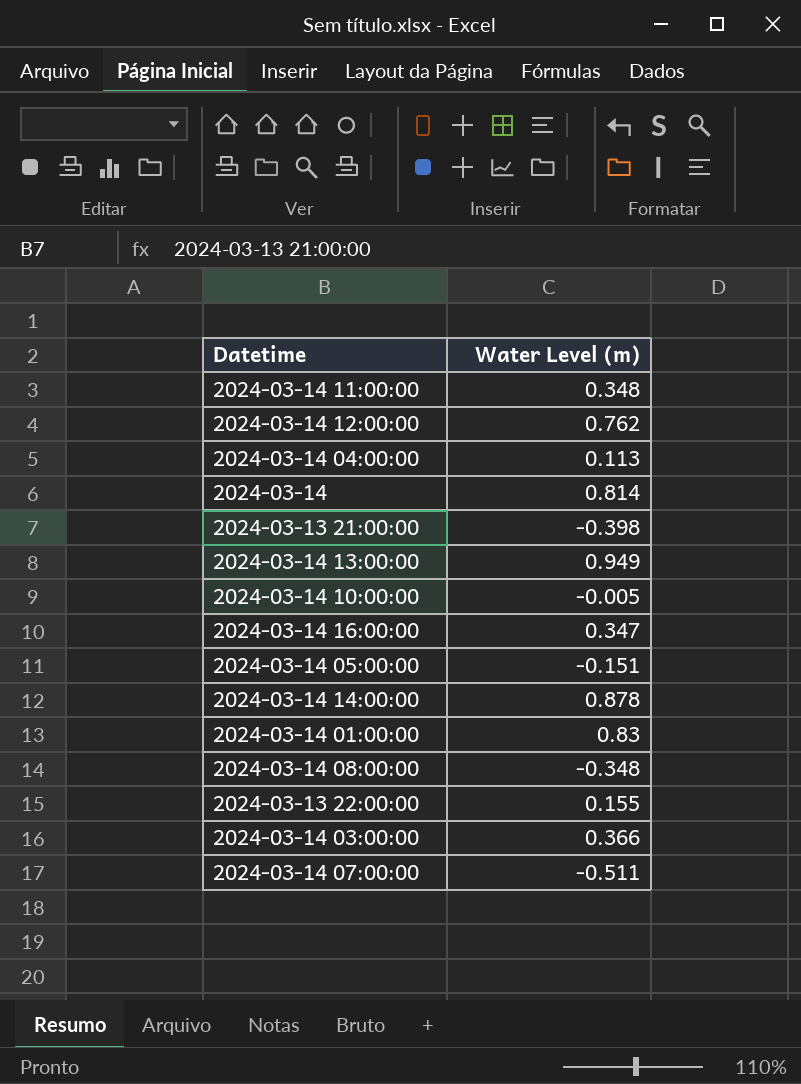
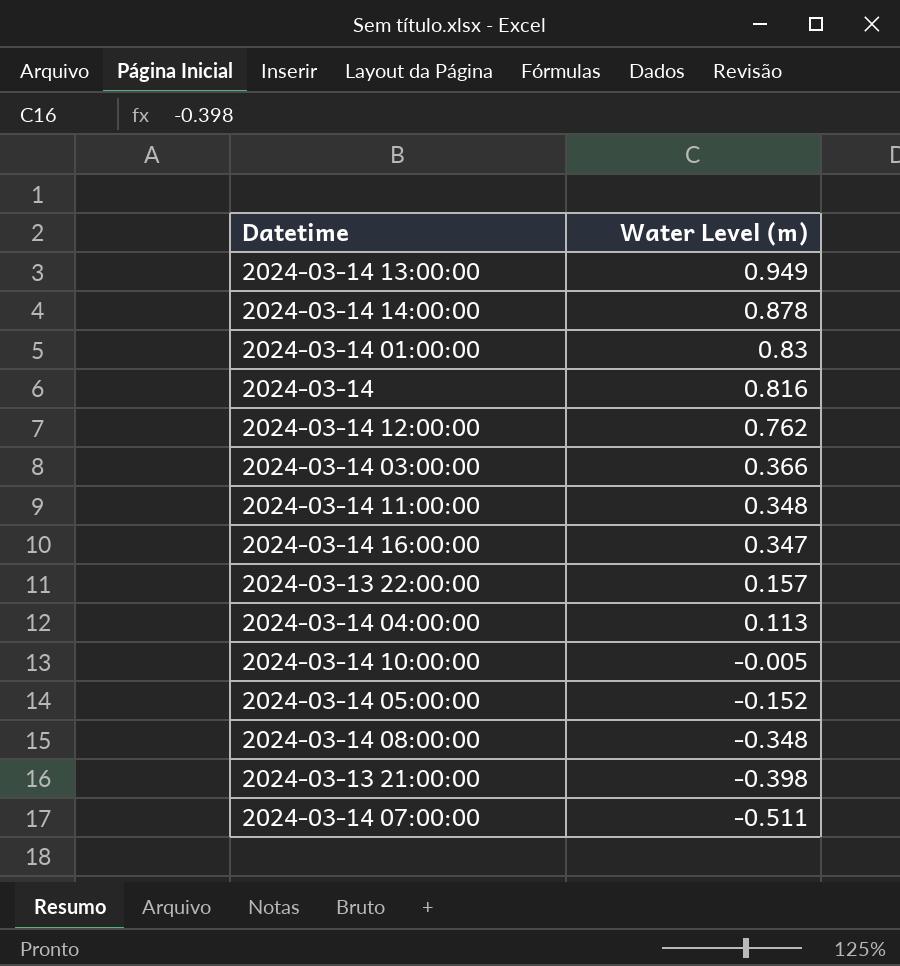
row order: none -> Water Level (m) descending
2024-03-14 | Water Level (m): 0.814 -> 0.816
2024-03-13 22:00:00 | Water Level (m): 0.155 -> 0.157
2024-03-14 05:00:00 | Water Level (m): -0.151 -> -0.152

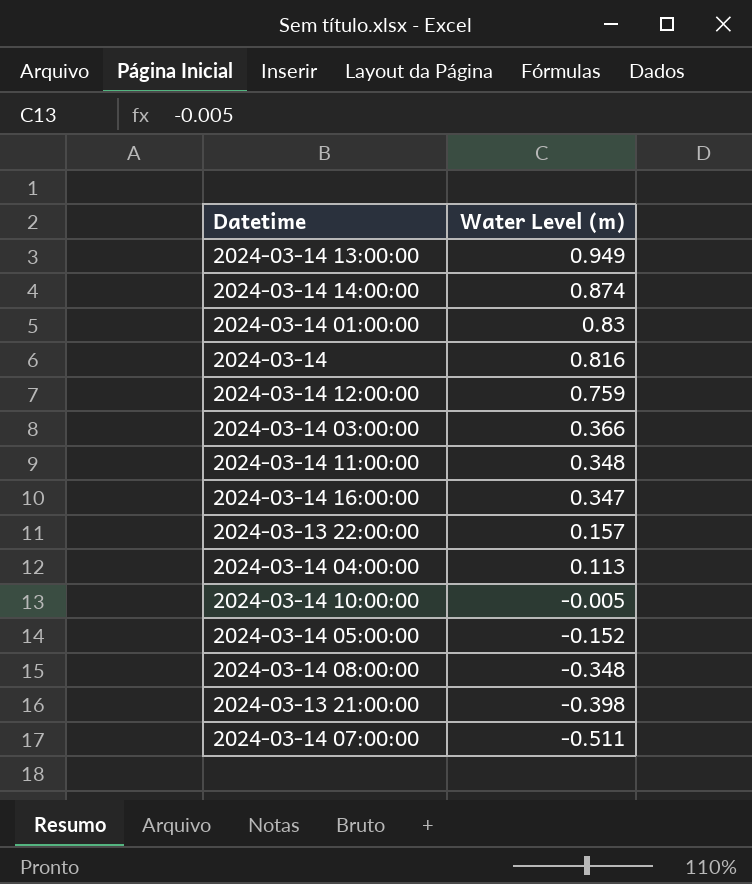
2024-03-14 14:00:00 | Water Level (m): 0.878 -> 0.874
2024-03-14 12:00:00 | Water Level (m): 0.762 -> 0.759

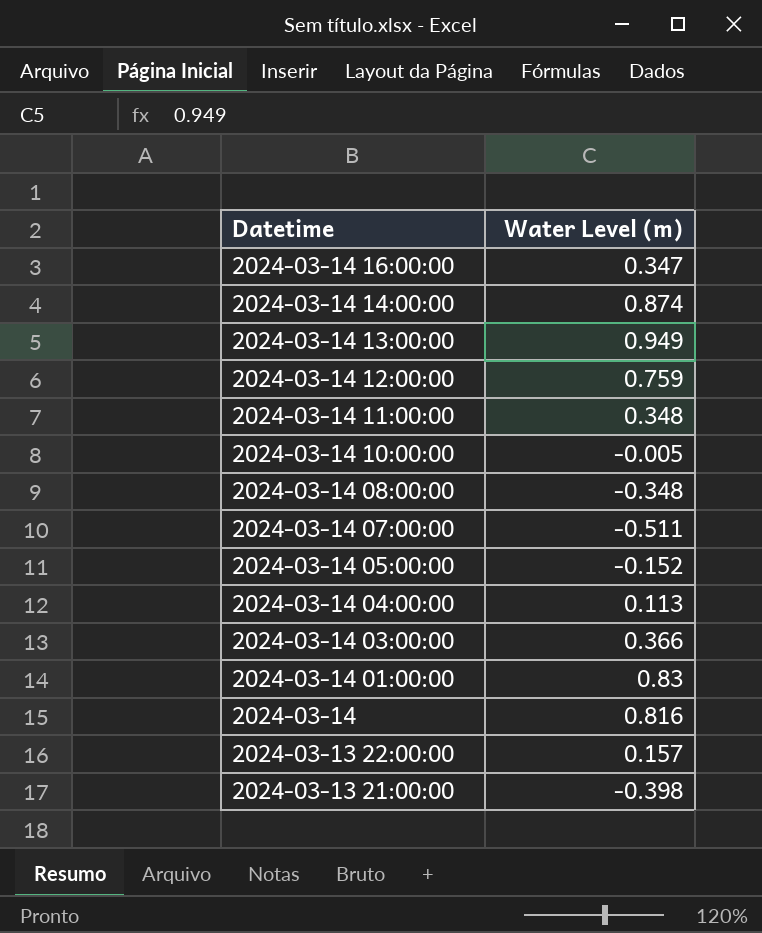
row order: Water Level (m) descending -> Datetime descending

